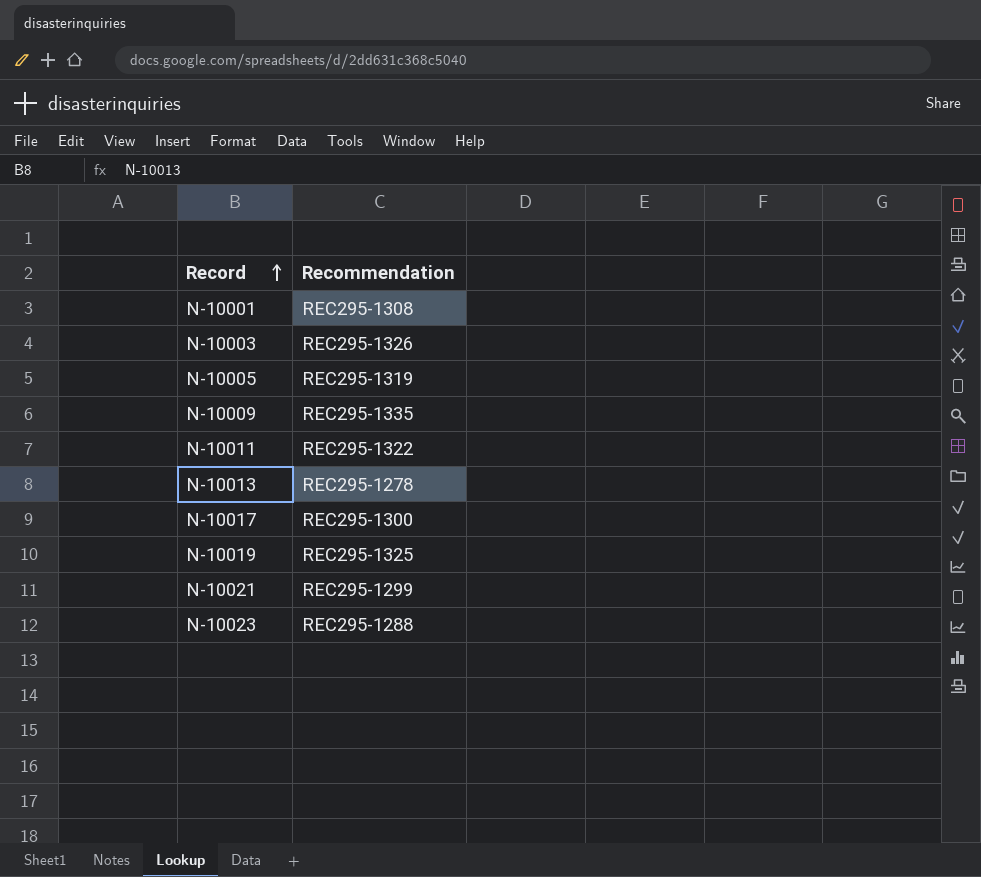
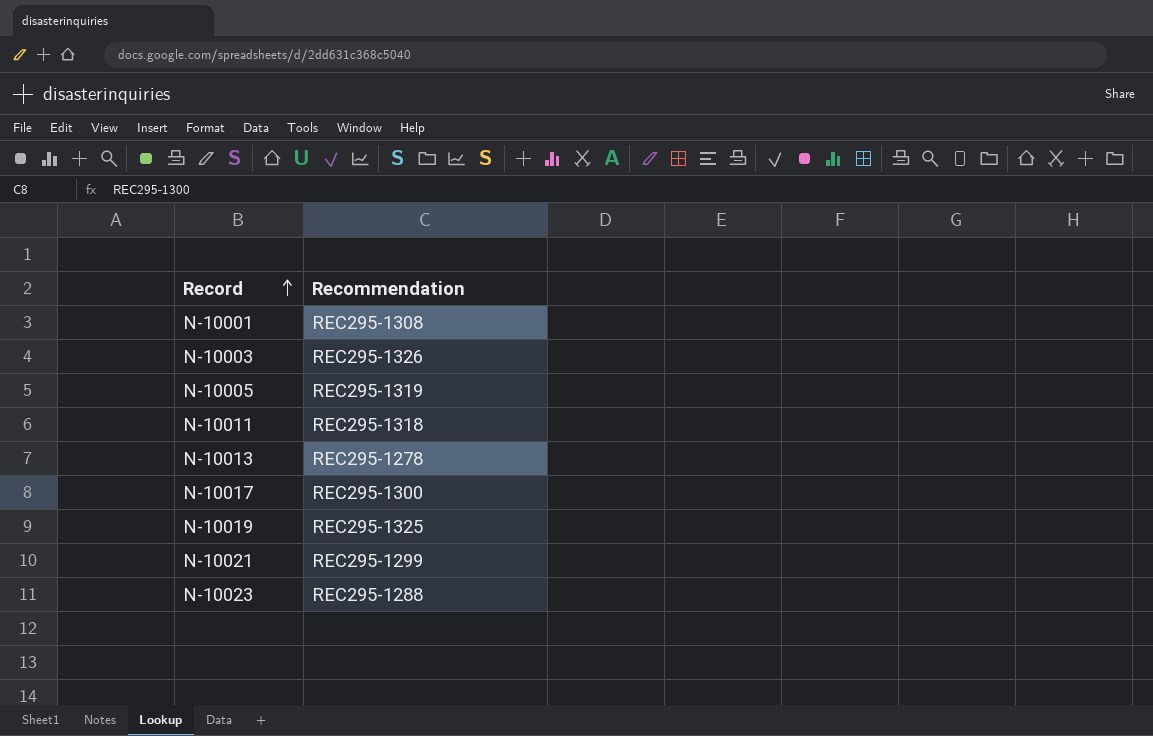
row N-10009: REC295-1335 -> none
N-10011 | Recommendation: REC295-1322 -> REC295-1318

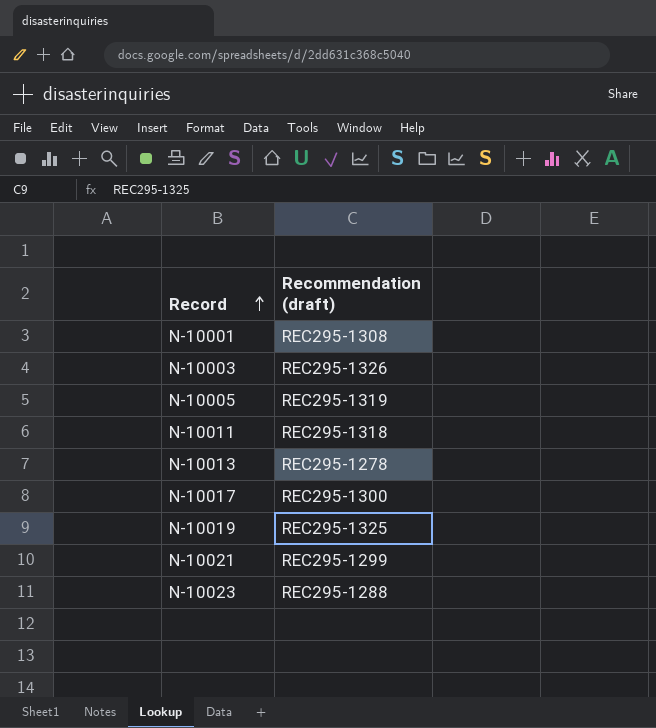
column name: Recommendation -> Recommendation (draft)

